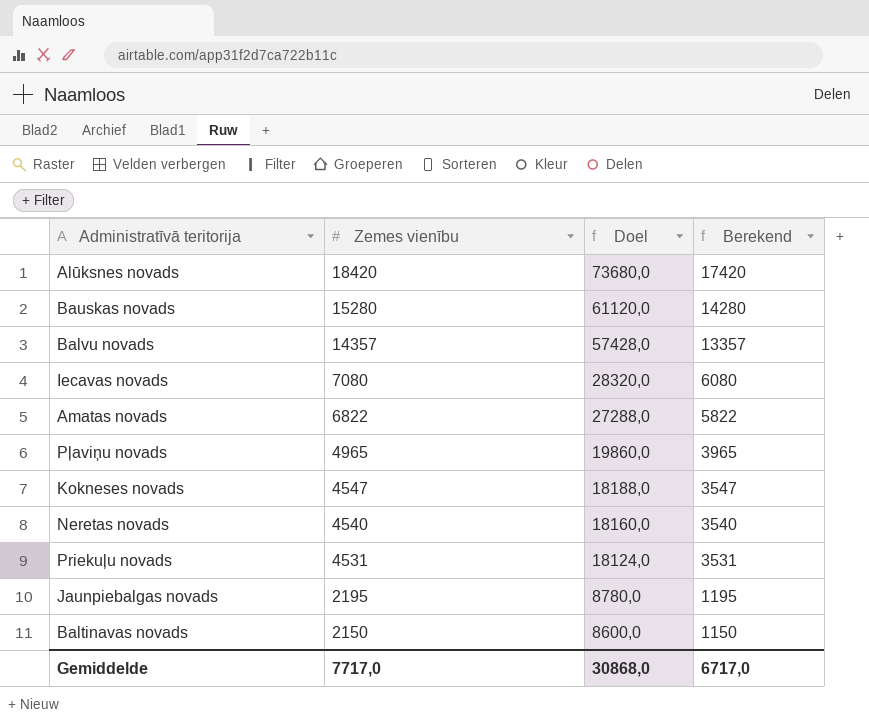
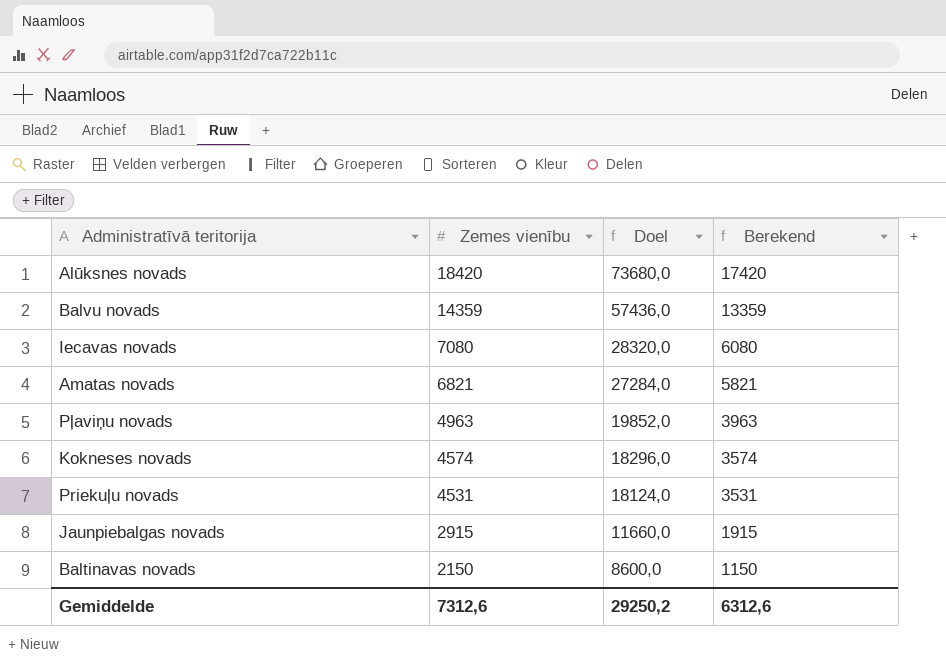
row Bauskas novads: 15280 | 61120,0 | 14280 -> none
row Neretas novads: 4540 | 18160,0 | 3540 -> none
Balvu novads | Zemes vienību: 14357 -> 14359
Balvu novads | Doel: 57428,0 -> 57436,0
Balvu novads | Berekend: 13357 -> 13359
Amatas novads | Zemes vienību: 6822 -> 6821
Amatas novads | Doel: 27288,0 -> 27284,0
Amatas novads | Berekend: 5822 -> 5821
Pļaviņu novads | Zemes vienību: 4965 -> 4963
Pļaviņu novads | Doel: 19860,0 -> 19852,0
Pļaviņu novads | Berekend: 3965 -> 3963
Kokneses novads | Zemes vienību: 4547 -> 4574
Kokneses novads | Doel: 18188,0 -> 18296,0
Kokneses novads | Berekend: 3547 -> 3574
Jaunpiebalgas novads | Zemes vienību: 2195 -> 2915
Jaunpiebalgas novads | Doel: 8780,0 -> 11660,0
Jaunpiebalgas novads | Berekend: 1195 -> 1915
Gemiddelde | Zemes vienību: 7717,0 -> 7312,6
Gemiddelde | Doel: 30868,0 -> 29250,2
Gemiddelde | Berekend: 6717,0 -> 6312,6

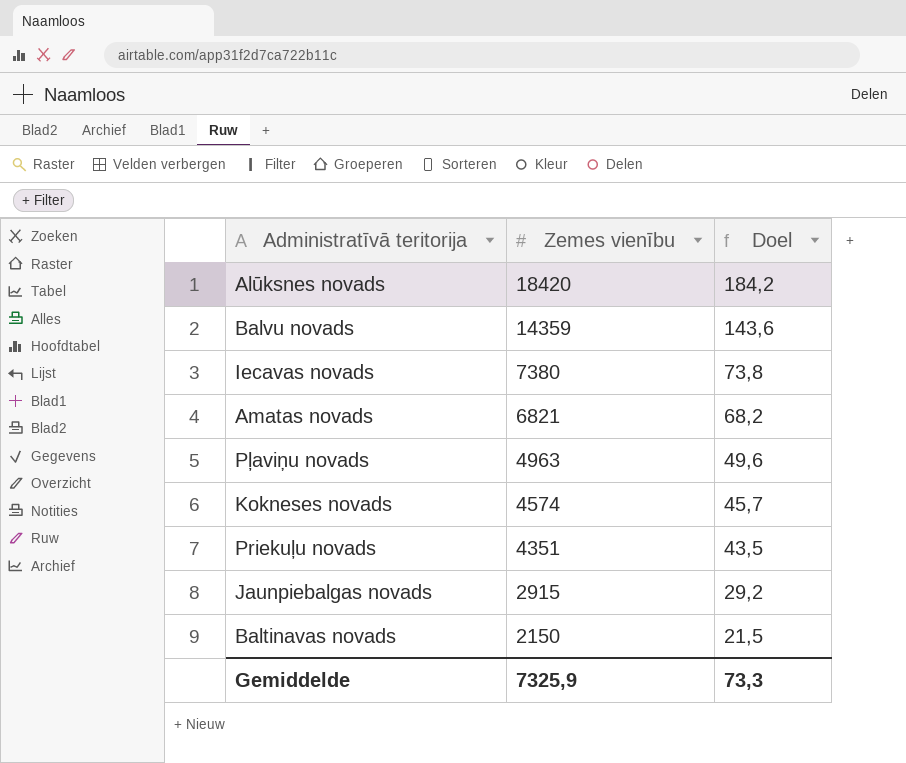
column Berekend | formula: [Zemes vienību] - 1000 -> none
column Doel | formula: [Zemes vienību] * 4 -> [Zemes vienību] * 0,01
Iecavas novads | Zemes vienību: 7080 -> 7380
Priekuļu novads | Zemes vienību: 4531 -> 4351
Gemiddelde | Zemes vienību: 7312,6 -> 7325,9
Gemiddelde | Doel: 29250,2 -> 73,3

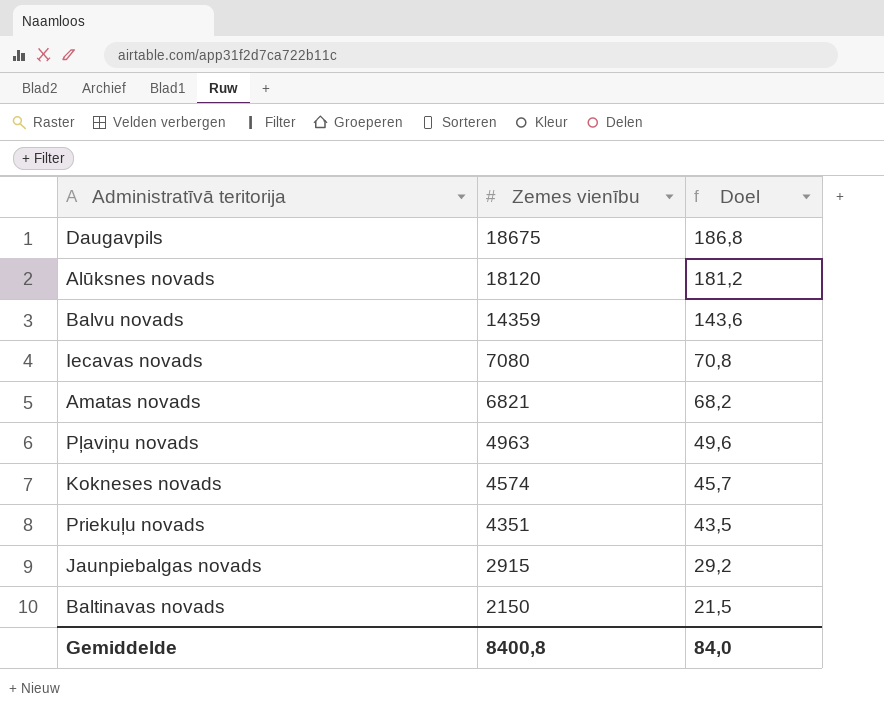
row Daugavpils: none -> 18675 | 186,8
Alūksnes novads | Zemes vienību: 18420 -> 18120
Alūksnes novads | Doel: 184,2 -> 181,2
Iecavas novads | Zemes vienību: 7380 -> 7080
Iecavas novads | Doel: 73,8 -> 70,8
Gemiddelde | Zemes vienību: 7325,9 -> 8400,8
Gemiddelde | Doel: 73,3 -> 84,0

